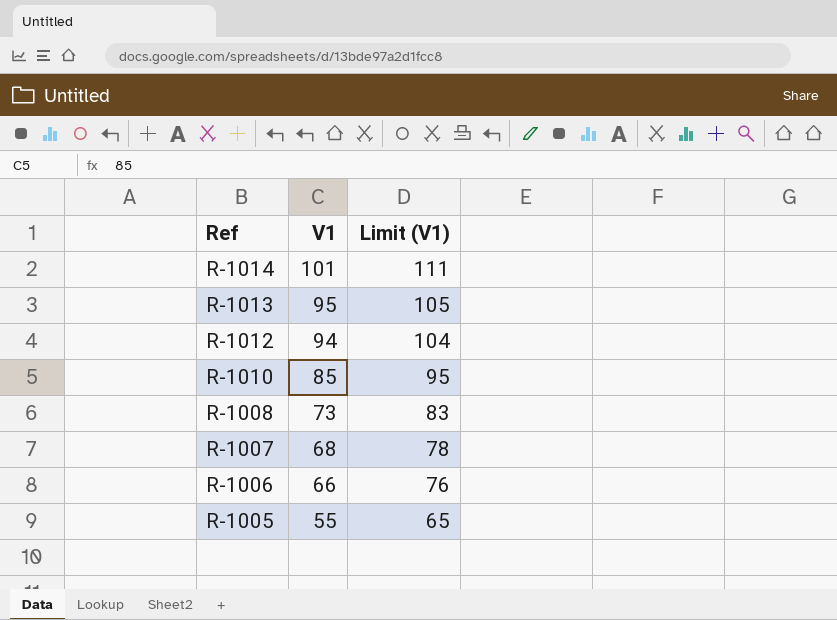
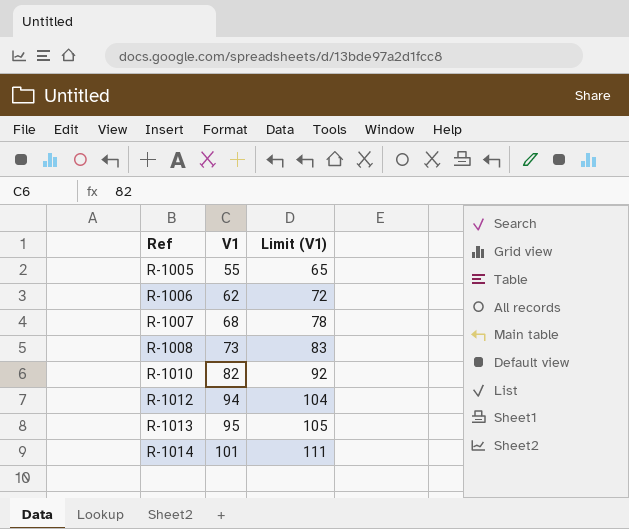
row order: Ref descending -> Ref ascending
R-1006 | V1: 66 -> 62
R-1006 | Limit (V1): 76 -> 72
R-1010 | V1: 85 -> 82
R-1010 | Limit (V1): 95 -> 92

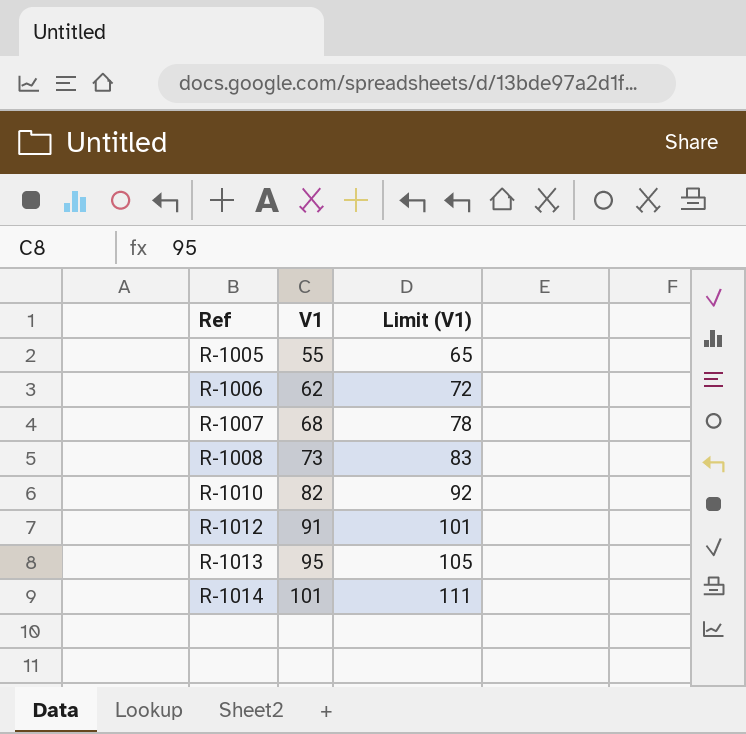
R-1012 | V1: 94 -> 91
R-1012 | Limit (V1): 104 -> 101

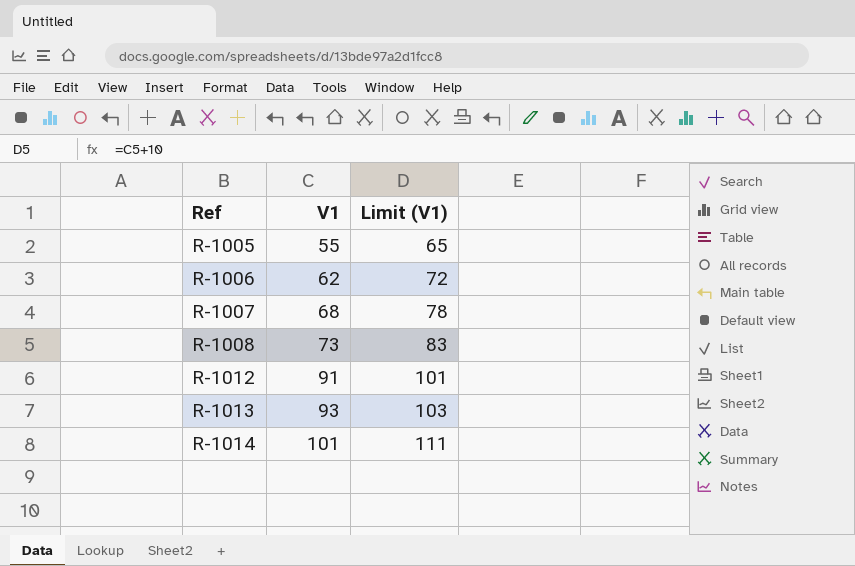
row R-1010: 82 | 92 -> none
R-1013 | V1: 95 -> 93
R-1013 | Limit (V1): 105 -> 103

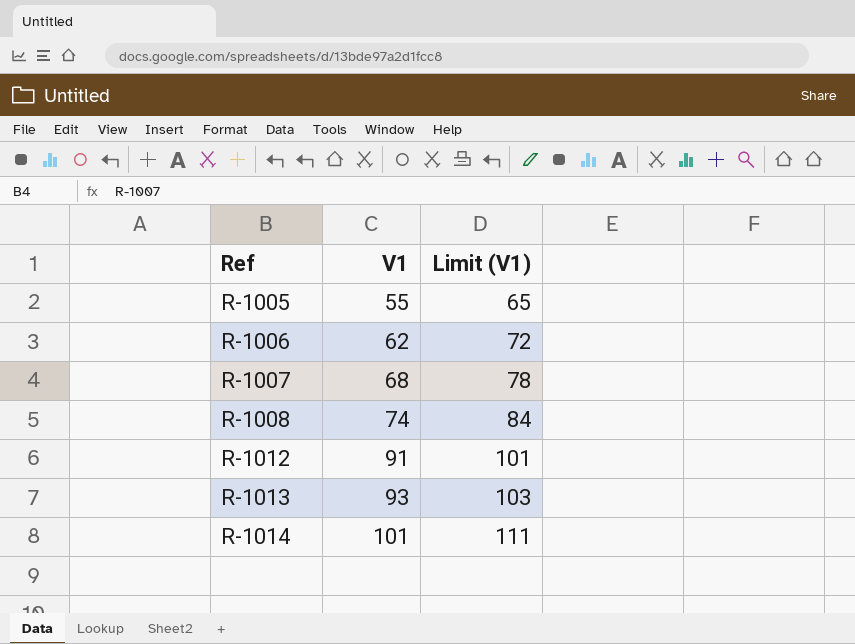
R-1008 | V1: 73 -> 74
R-1008 | Limit (V1): 83 -> 84

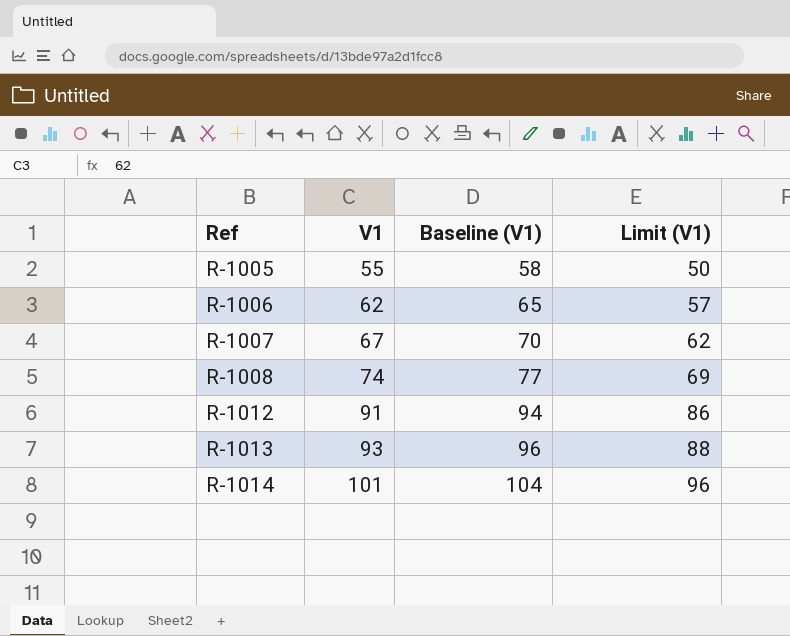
column Baseline (V1) | formula: none -> [V1] + 3
column Limit (V1) | formula: [V1] + 10 -> [V1] - 5
R-1007 | V1: 68 -> 67

